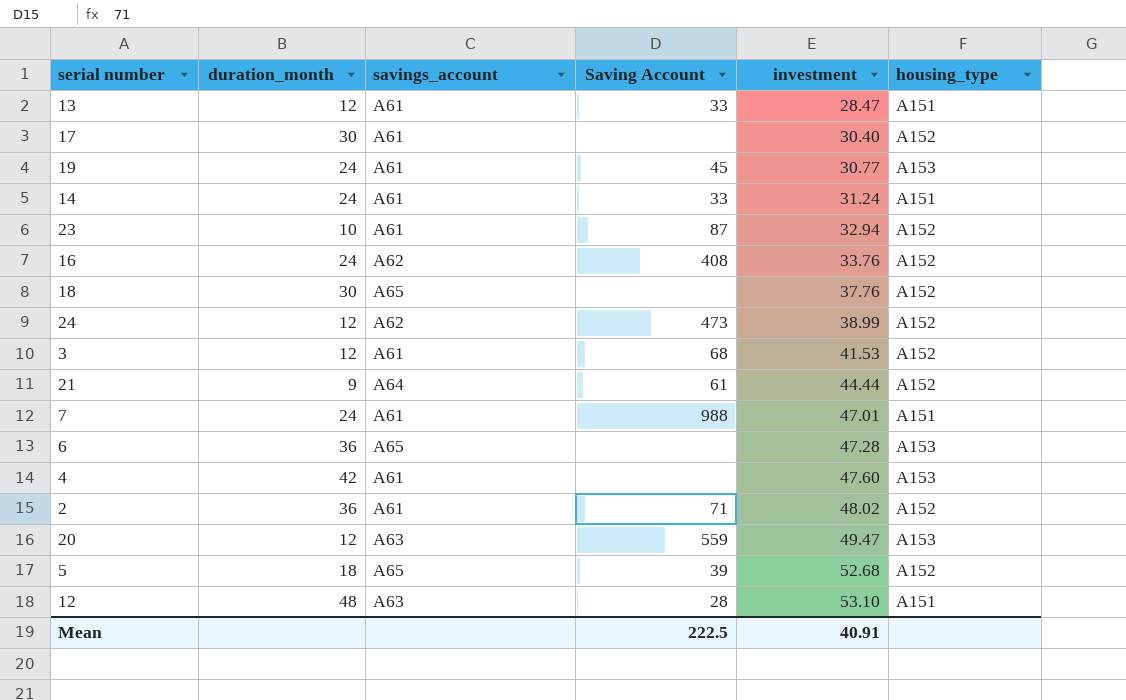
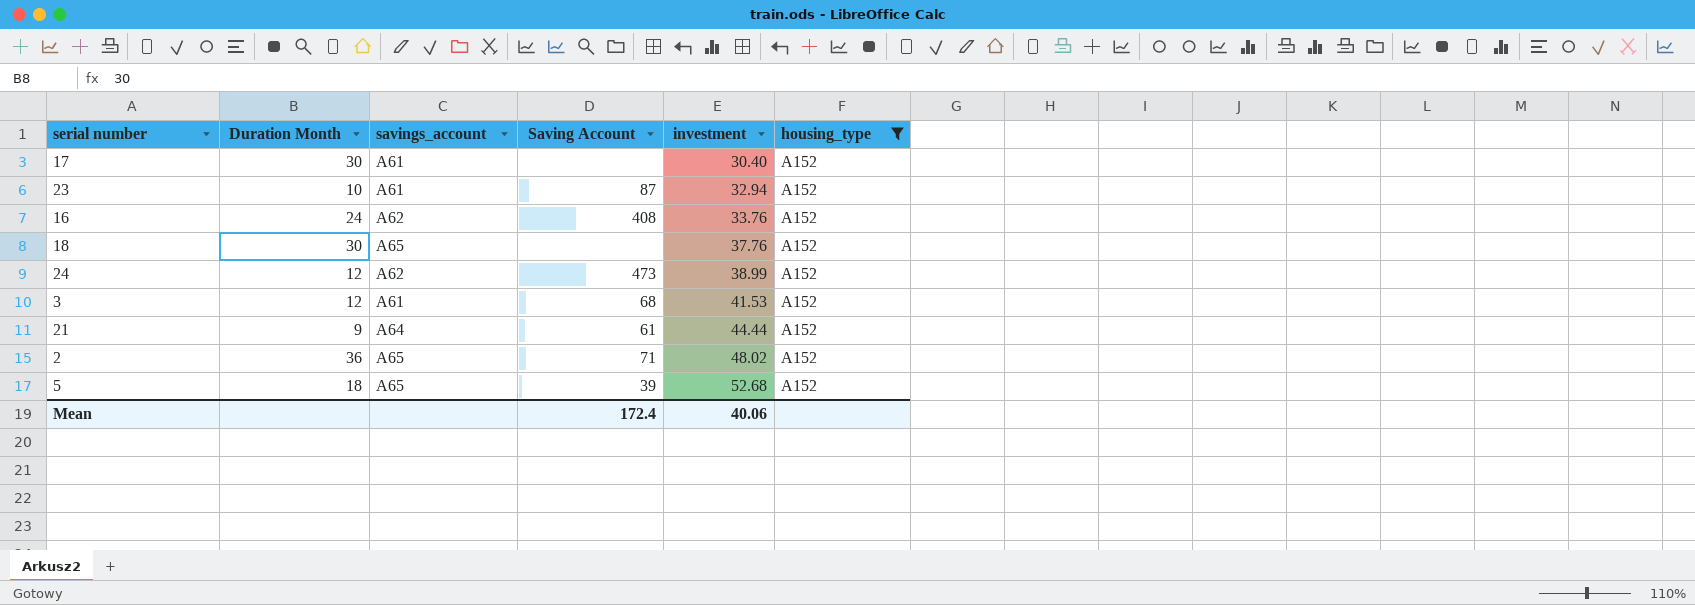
filter: none -> housing_type = A152
column name: duration_month -> Duration Month
2 | savings_account: A61 -> A65
Mean | Saving Account: 222.5 -> 172.4
Mean | investment: 40.91 -> 40.06

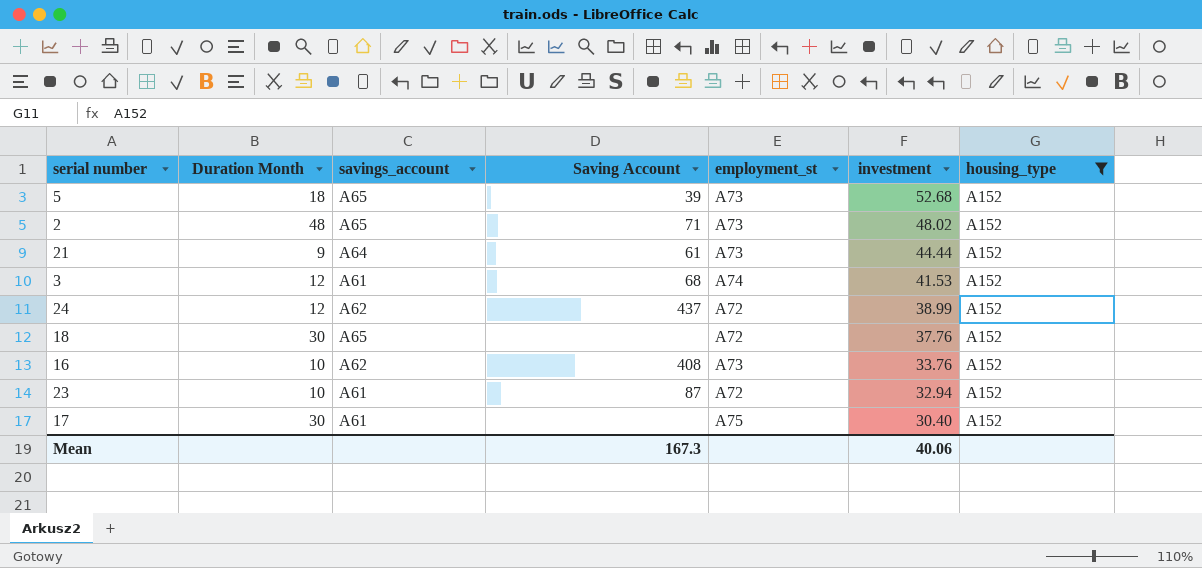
row order: investment ascending -> investment descending
column employment_st | position: none -> 5
2 | Duration Month: 36 -> 48
24 | Saving Account: 473 -> 437
16 | Duration Month: 24 -> 10
Mean | Saving Account: 172.4 -> 167.3

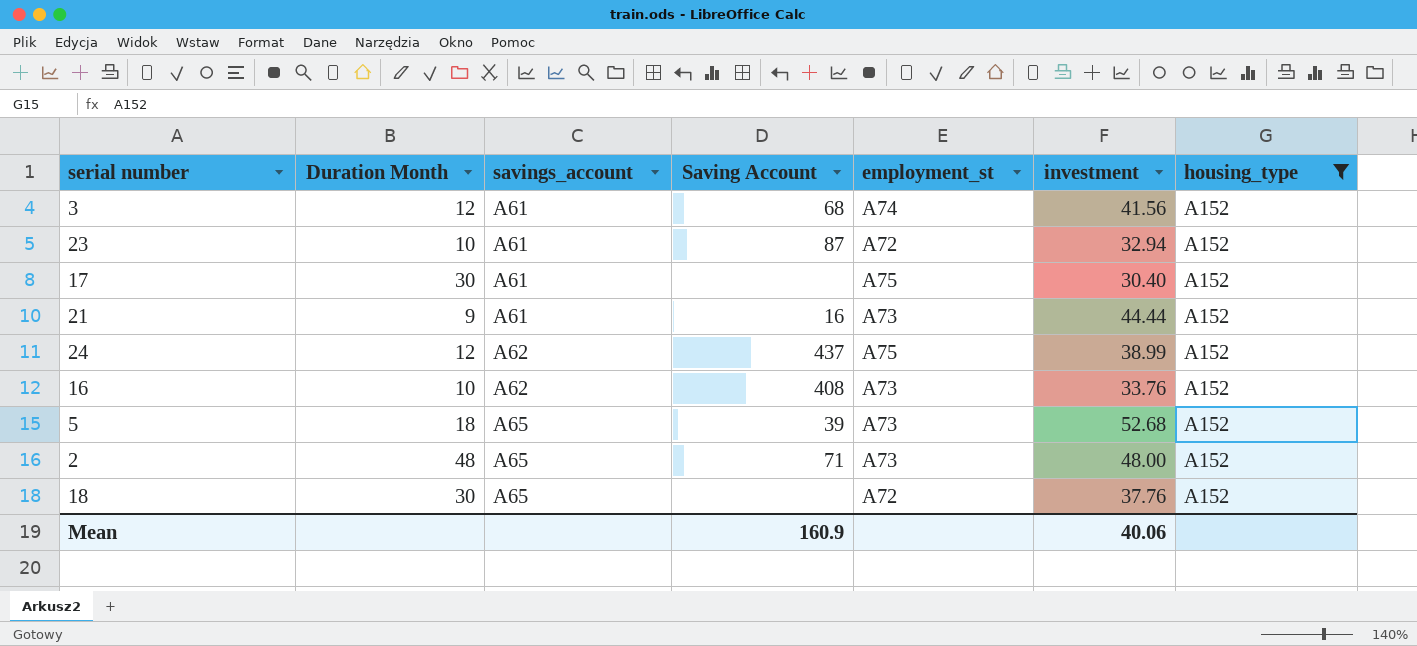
row order: investment descending -> savings_account ascending
3 | investment: 41.53 -> 41.56
21 | savings_account: A64 -> A61
21 | Saving Account: 61 -> 16
24 | employment_st: A72 -> A75
2 | investment: 48.02 -> 48.00
Mean | Saving Account: 167.3 -> 160.9

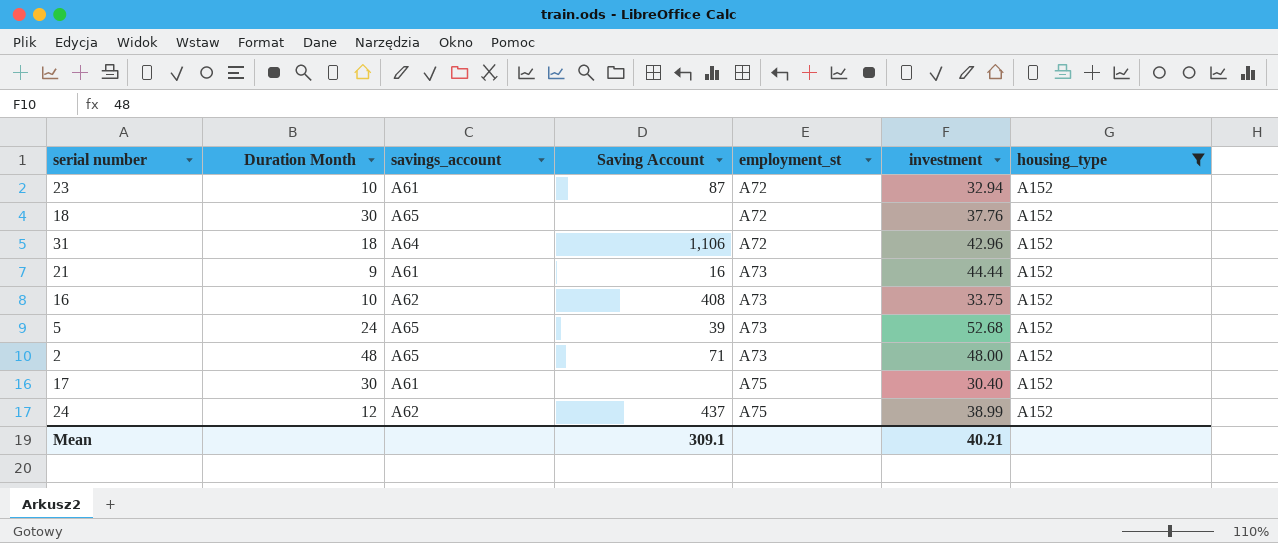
row order: savings_account ascending -> employment_st ascending
row 3: 12 | A61 | 68 | A74 | 41.56 | A152 -> none
row 31: none -> 18 | A64 | 1,106 | A72 | 42.96 | A152
16 | investment: 33.76 -> 33.75
5 | Duration Month: 18 -> 24
Mean | Saving Account: 160.9 -> 309.1
Mean | investment: 40.06 -> 40.21

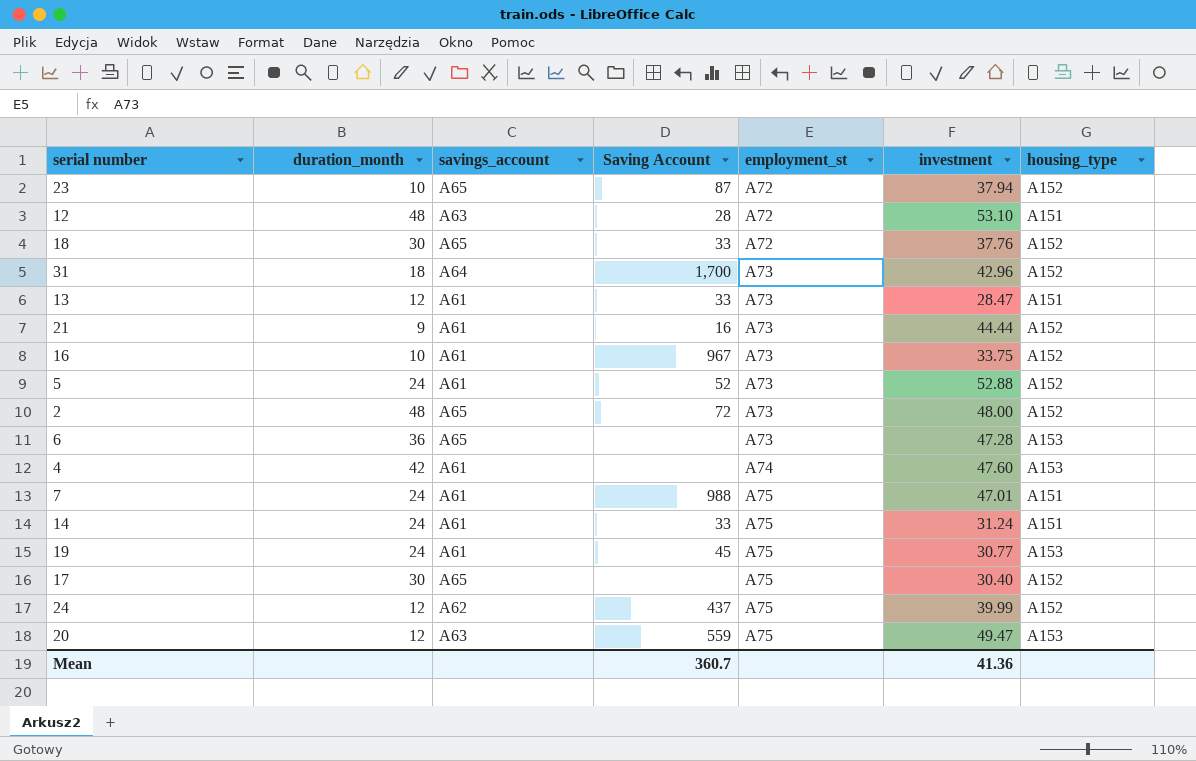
filter: housing_type = A152 -> none
column name: Duration Month -> duration_month
23 | savings_account: A61 -> A65
23 | investment: 32.94 -> 37.94
18 | Saving Account: none -> 33
31 | Saving Account: 1,106 -> 1,700
31 | employment_st: A72 -> A73
16 | savings_account: A62 -> A61
16 | Saving Account: 408 -> 967
5 | savings_account: A65 -> A61
5 | Saving Account: 39 -> 52
5 | investment: 52.68 -> 52.88
2 | Saving Account: 71 -> 72
17 | savings_account: A61 -> A65
24 | investment: 38.99 -> 39.99
Mean | Saving Account: 309.1 -> 360.7
Mean | investment: 40.21 -> 41.36

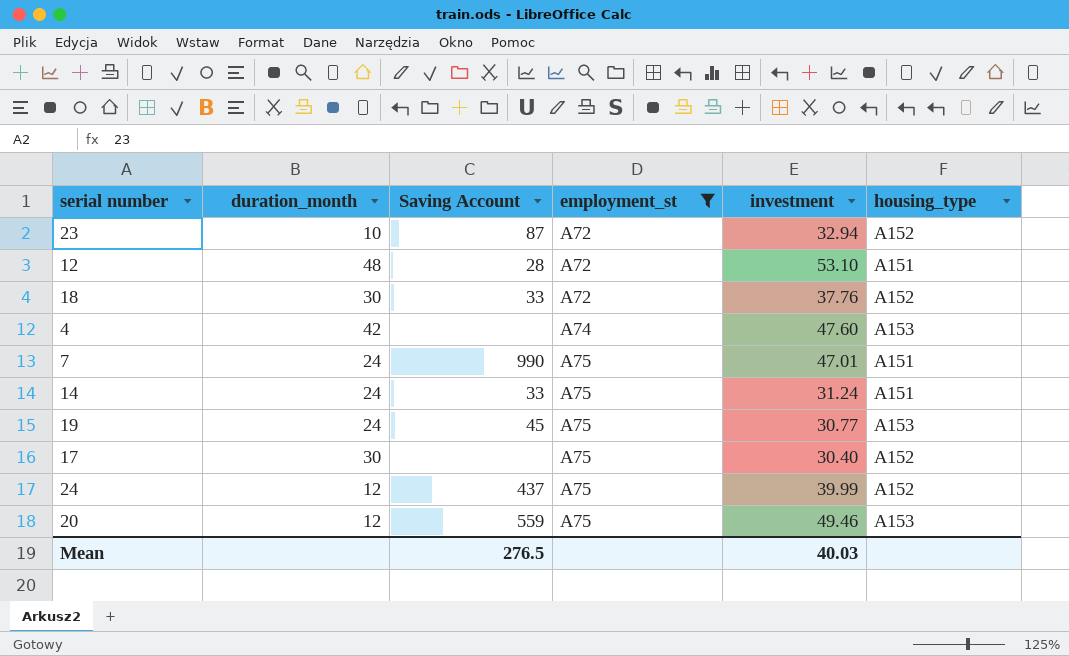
filter: none -> employment_st != A73
column savings_account | position: 3 -> none
23 | investment: 37.94 -> 32.94
7 | Saving Account: 988 -> 990
20 | investment: 49.47 -> 49.46
Mean | Saving Account: 360.7 -> 276.5
Mean | investment: 41.36 -> 40.03

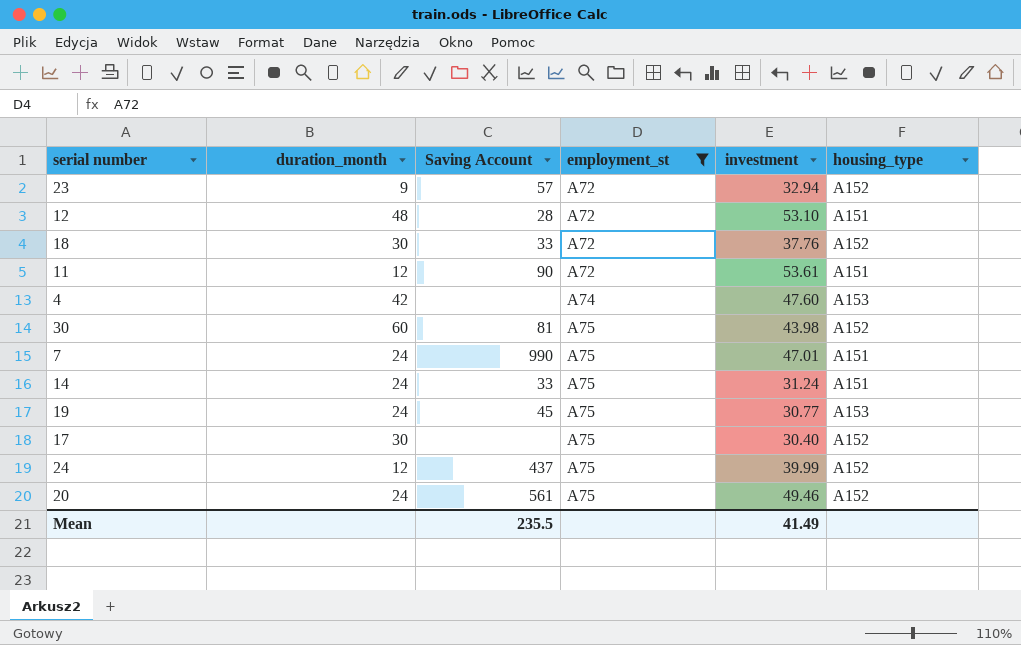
23 | duration_month: 10 -> 9
23 | Saving Account: 87 -> 57
row 11: none -> 12 | 90 | A72 | 53.61 | A151
row 30: none -> 60 | 81 | A75 | 43.98 | A152
20 | duration_month: 12 -> 24
20 | Saving Account: 559 -> 561
20 | housing_type: A153 -> A152
Mean | Saving Account: 276.5 -> 235.5
Mean | investment: 40.03 -> 41.49

